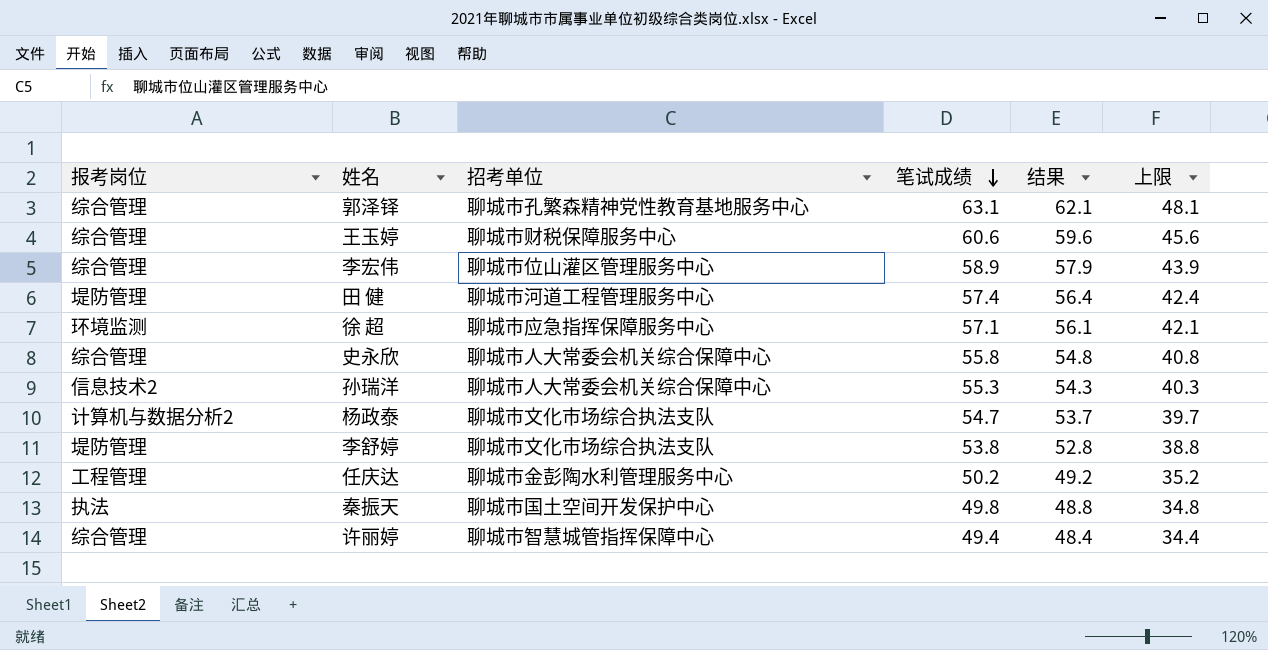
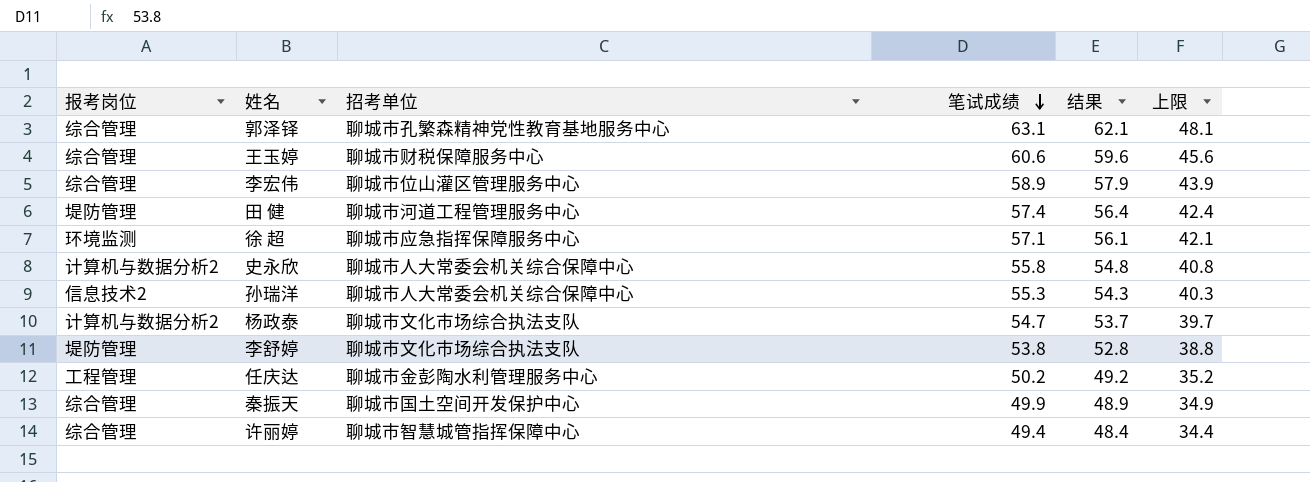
史永欣 | 报考岗位: 综合管理 -> 计算机与数据分析2
秦振天 | 报考岗位: 执法 -> 综合管理
秦振天 | 笔试成绩: 49.8 -> 49.9
秦振天 | 结果: 48.8 -> 48.9
秦振天 | 上限: 34.8 -> 34.9

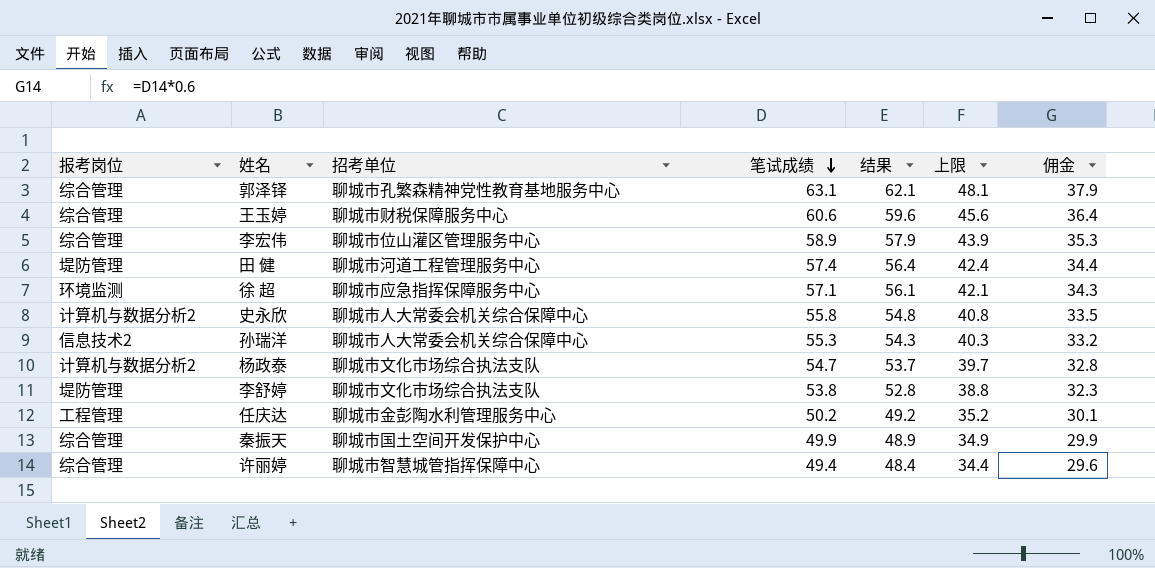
column 佣金 | formula: none -> [笔试成绩] * 0.6

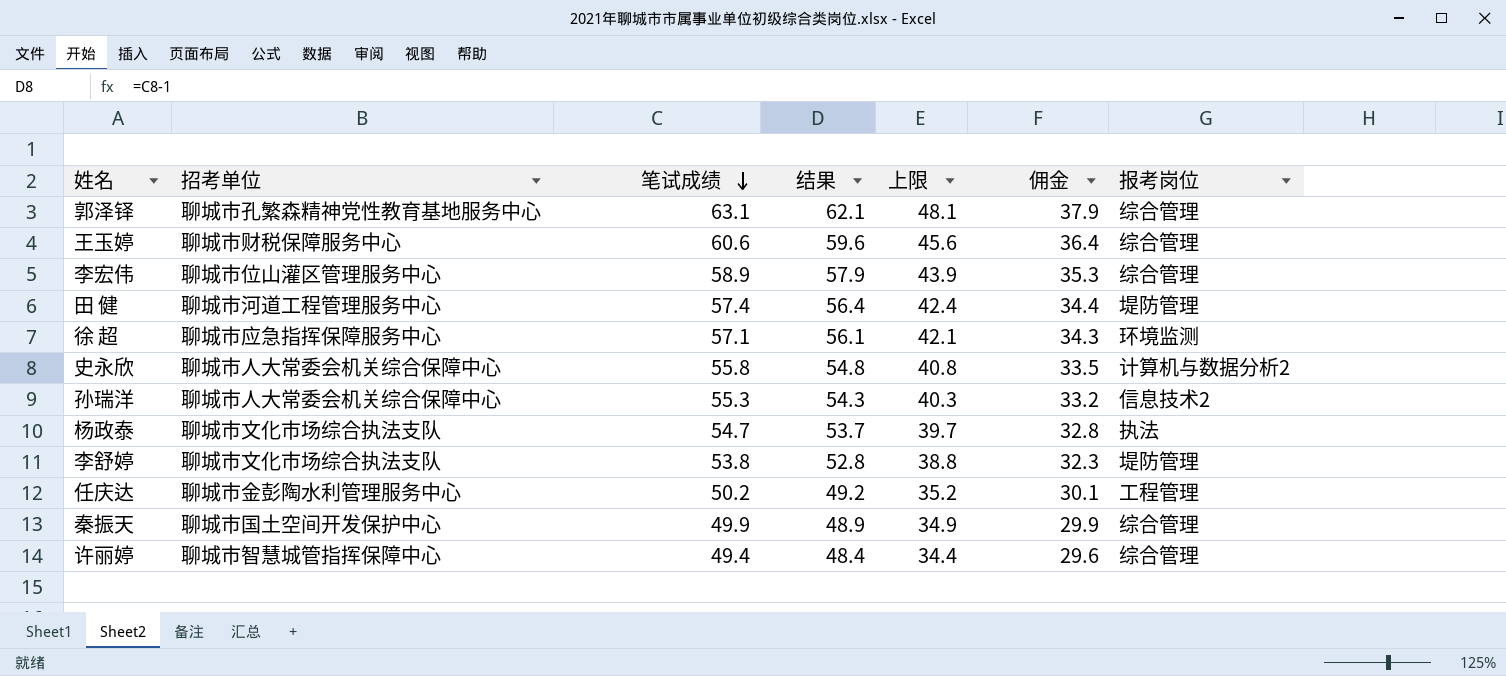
column 报考岗位 | position: 1 -> 7
杨政泰 | 报考岗位: 计算机与数据分析2 -> 执法

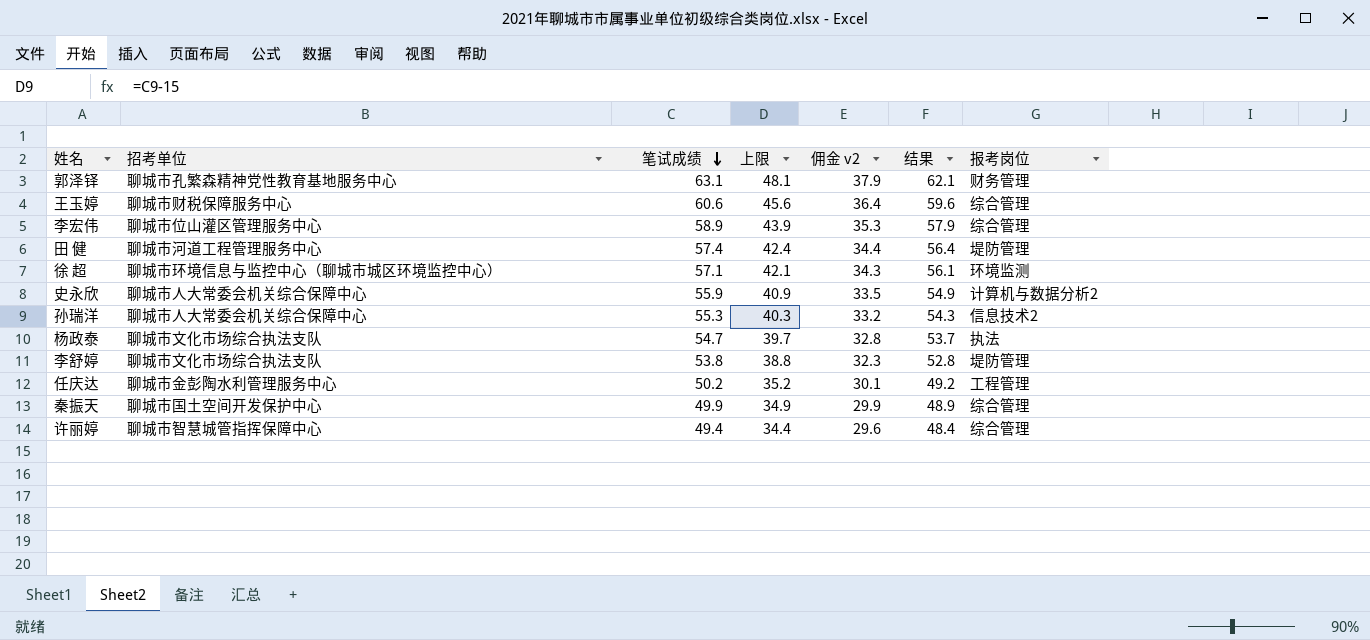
column name: 佣金 -> 佣金 v2
column 结果 | position: 4 -> 6
郭泽铎 | 报考岗位: 综合管理 -> 财务管理
徐 超 | 招考单位: 聊城市应急指挥保障服务中心 -> 聊城市环境信息与监控中心（聊城市城区环境监控中心）
史永欣 | 笔试成绩: 55.8 -> 55.9
史永欣 | 上限: 40.8 -> 40.9
史永欣 | 结果: 54.8 -> 54.9

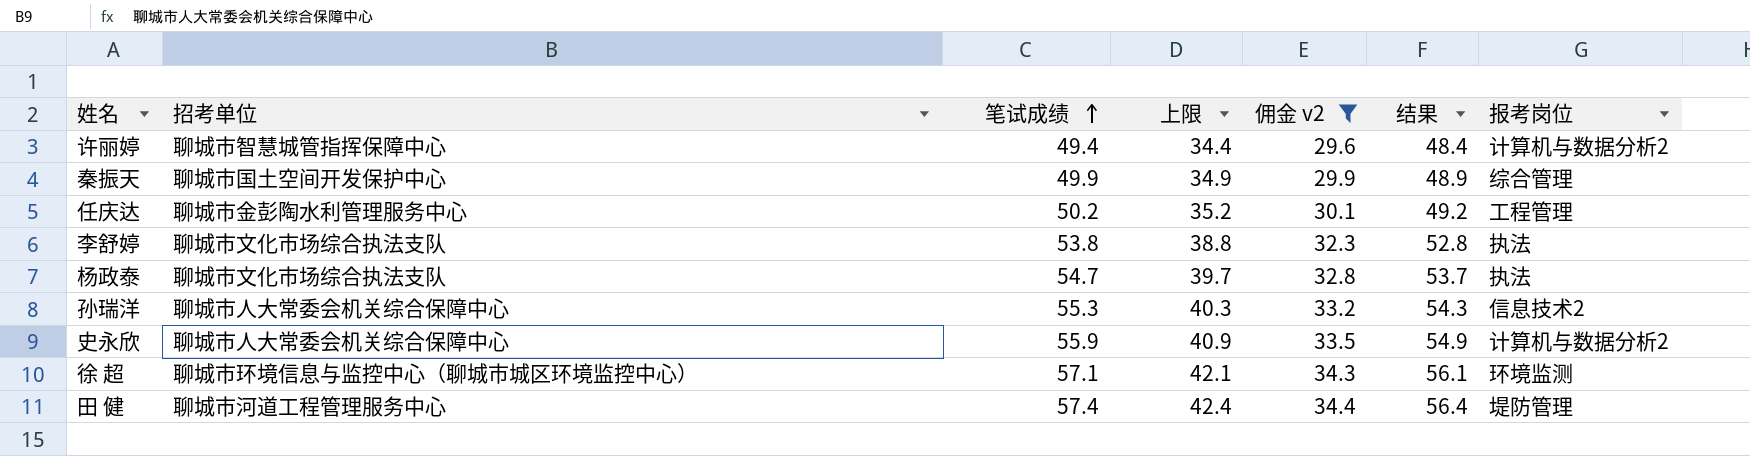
filter: none -> 佣金 v2 <= 34.4
row order: 笔试成绩 descending -> 笔试成绩 ascending
许丽婷 | 报考岗位: 综合管理 -> 计算机与数据分析2
李舒婷 | 报考岗位: 堤防管理 -> 执法

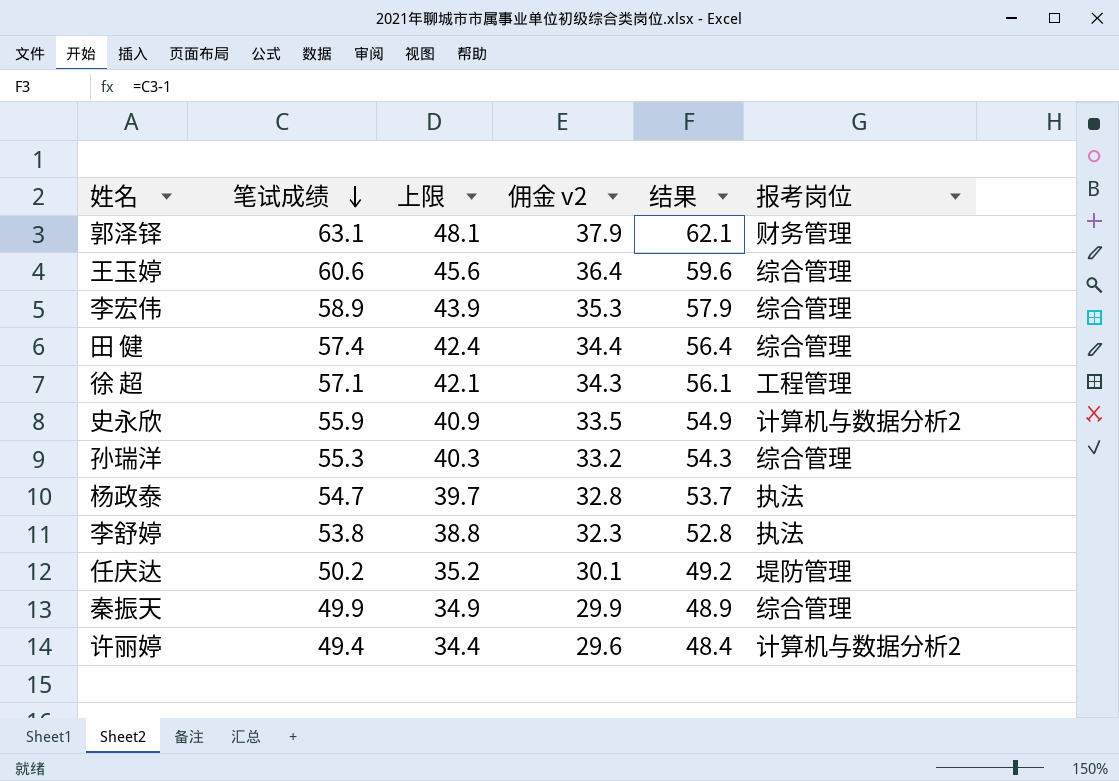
filter: 佣金 v2 <= 34.4 -> none
row order: 笔试成绩 ascending -> 笔试成绩 descending
column 招考单位 | position: 2 -> none
田 健 | 报考岗位: 堤防管理 -> 综合管理
徐 超 | 报考岗位: 环境监测 -> 工程管理
孙瑞洋 | 报考岗位: 信息技术2 -> 综合管理
任庆达 | 报考岗位: 工程管理 -> 堤防管理

